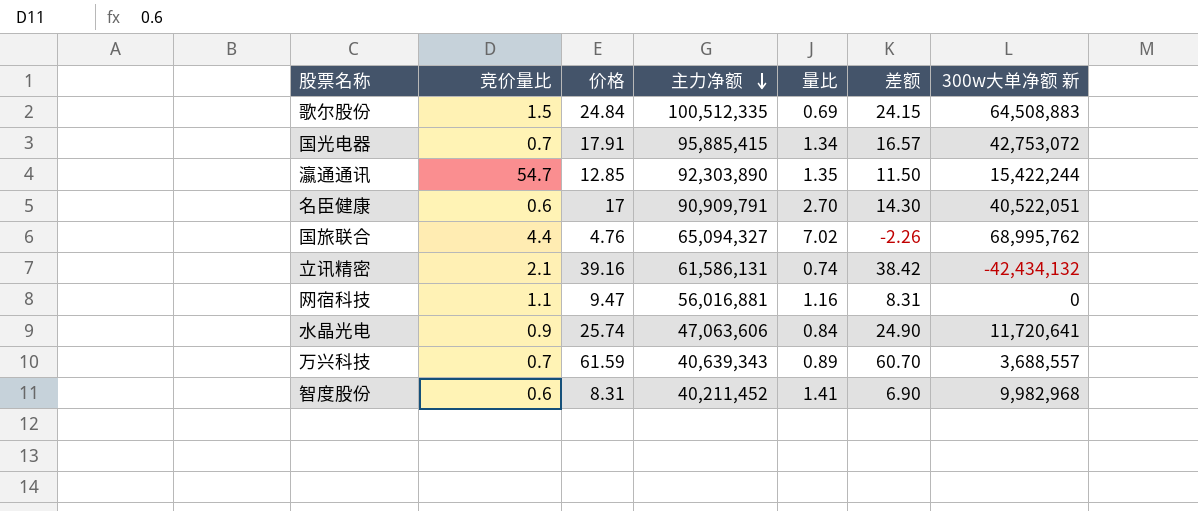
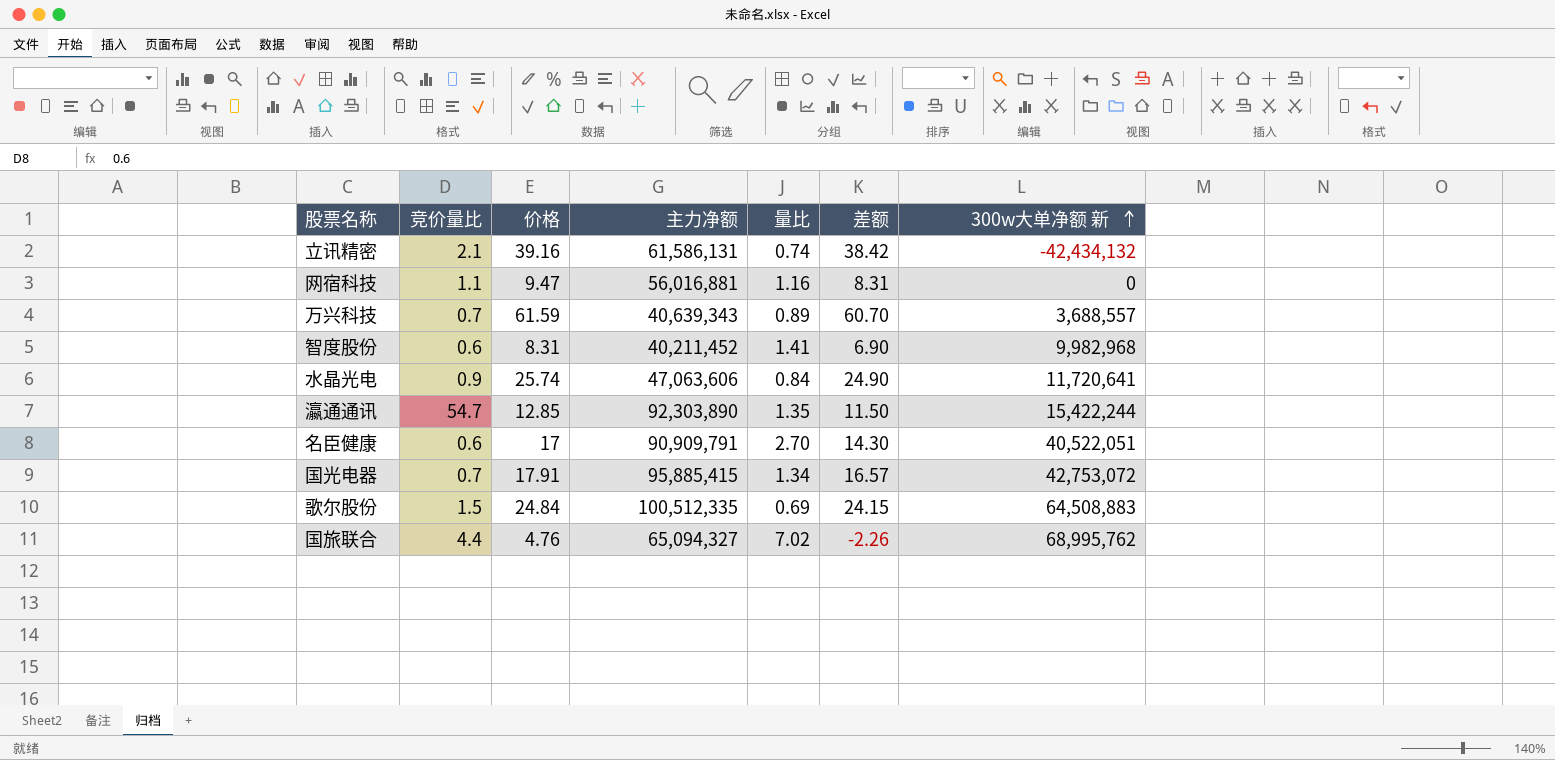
row order: 主力净额 descending -> 300w大单净额 新 ascending

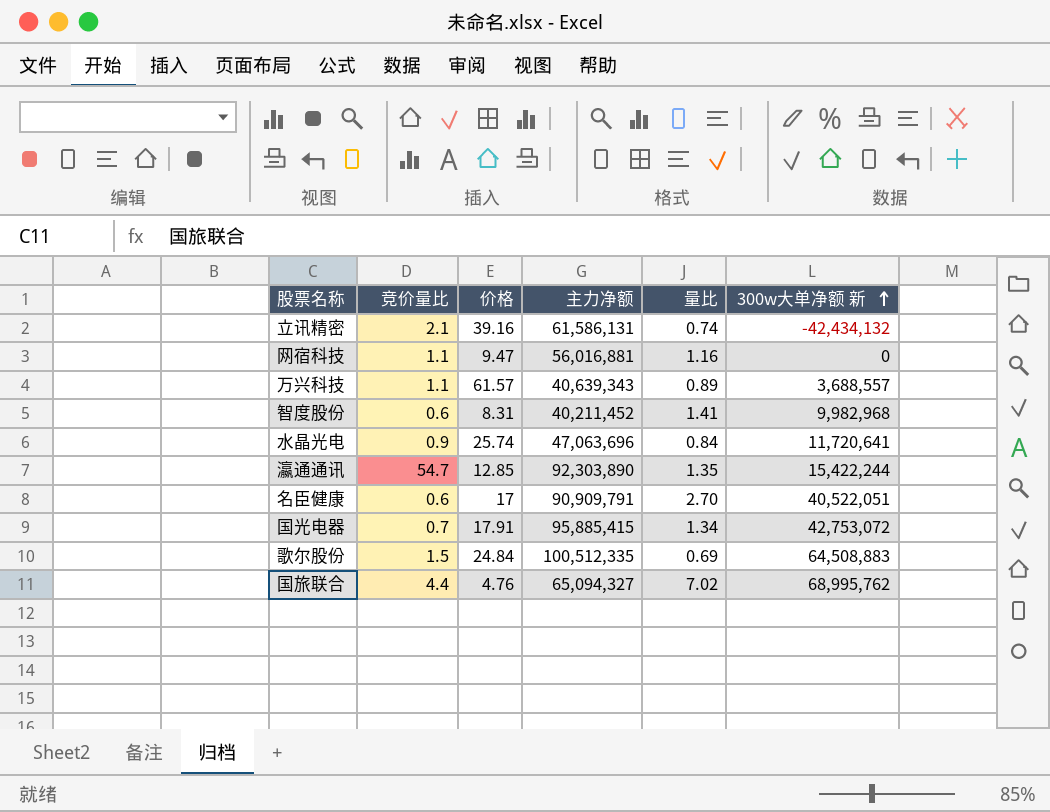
column 差额 | formula: [价格] - [量比] -> none
万兴科技 | 竞价量比: 0.7 -> 1.1
万兴科技 | 价格: 61.59 -> 61.57
水晶光电 | 主力净额: 47,063,606 -> 47,063,696

